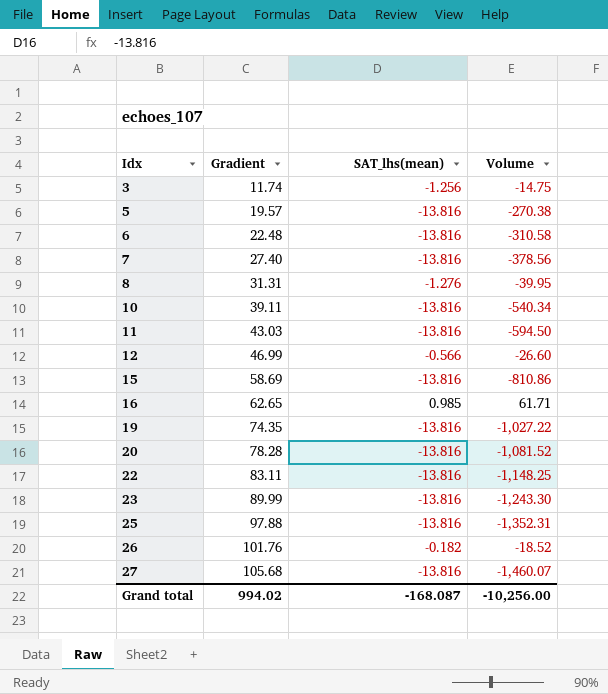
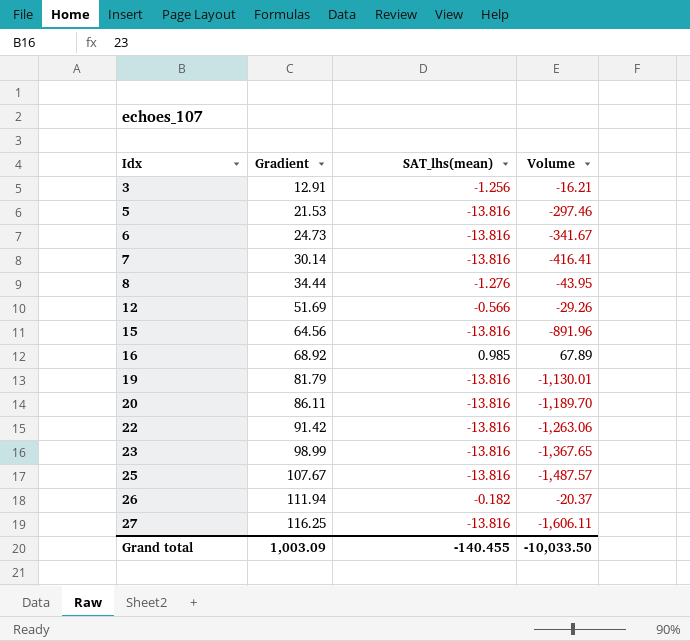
row 10: 39.11 | -13.816 | -540.34 -> none
row 11: 43.03 | -13.816 | -594.50 -> none
3 | Gradient: 11.74 -> 12.91
3 | Volume: -14.75 -> -16.21
5 | Gradient: 19.57 -> 21.53
5 | Volume: -270.38 -> -297.46
6 | Gradient: 22.48 -> 24.73
6 | Volume: -310.58 -> -341.67
7 | Gradient: 27.40 -> 30.14
7 | Volume: -378.56 -> -416.41
8 | Gradient: 31.31 -> 34.44
8 | Volume: -39.95 -> -43.95
12 | Gradient: 46.99 -> 51.69
12 | Volume: -26.60 -> -29.26
15 | Gradient: 58.69 -> 64.56
15 | Volume: -810.86 -> -891.96
16 | Gradient: 62.65 -> 68.92
16 | Volume: 61.71 -> 67.89
19 | Gradient: 74.35 -> 81.79
19 | Volume: -1,027.22 -> -1,130.01
20 | Gradient: 78.28 -> 86.11
20 | Volume: -1,081.52 -> -1,189.70
22 | Gradient: 83.11 -> 91.42
22 | Volume: -1,148.25 -> -1,263.06
23 | Gradient: 89.99 -> 98.99
23 | Volume: -1,243.30 -> -1,367.65
25 | Gradient: 97.88 -> 107.67
25 | Volume: -1,352.31 -> -1,487.57
26 | Gradient: 101.76 -> 111.94
26 | Volume: -18.52 -> -20.37
27 | Gradient: 105.68 -> 116.25
27 | Volume: -1,460.07 -> -1,606.11
Grand total | Gradient: 994.02 -> 1,003.09
Grand total | SAT_lhs(mean): -168.087 -> -140.455
Grand total | Volume: -10,256.00 -> -10,033.50

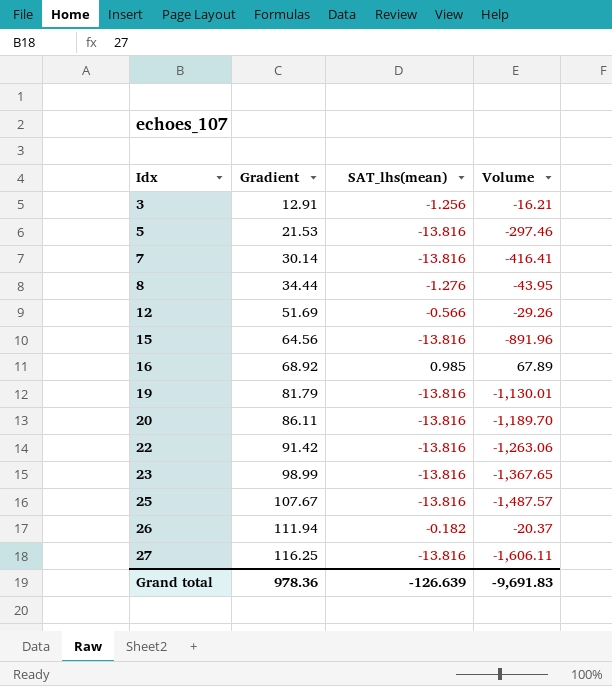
row 6: 24.73 | -13.816 | -341.67 -> none
Grand total | Gradient: 1,003.09 -> 978.36
Grand total | SAT_lhs(mean): -140.455 -> -126.639
Grand total | Volume: -10,033.50 -> -9,691.83

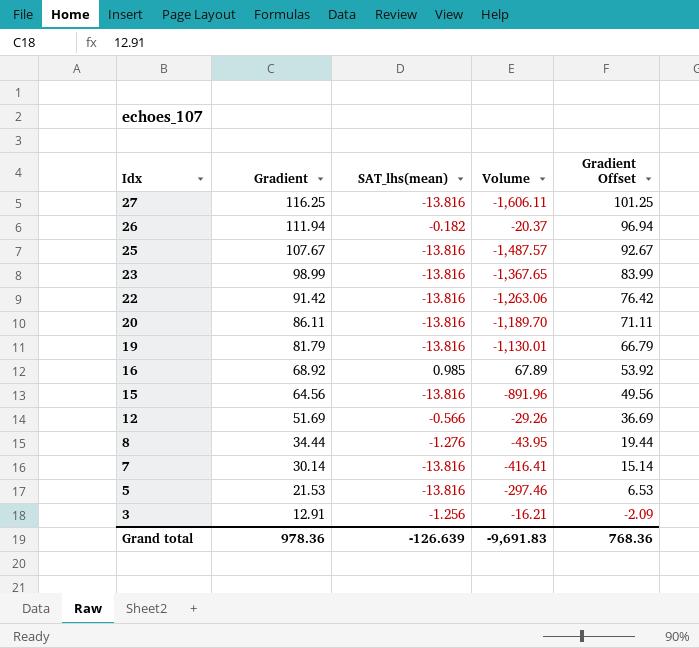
row order: Idx ascending -> Idx descending
column Gradient Offset | formula: none -> [Gradient] - 15

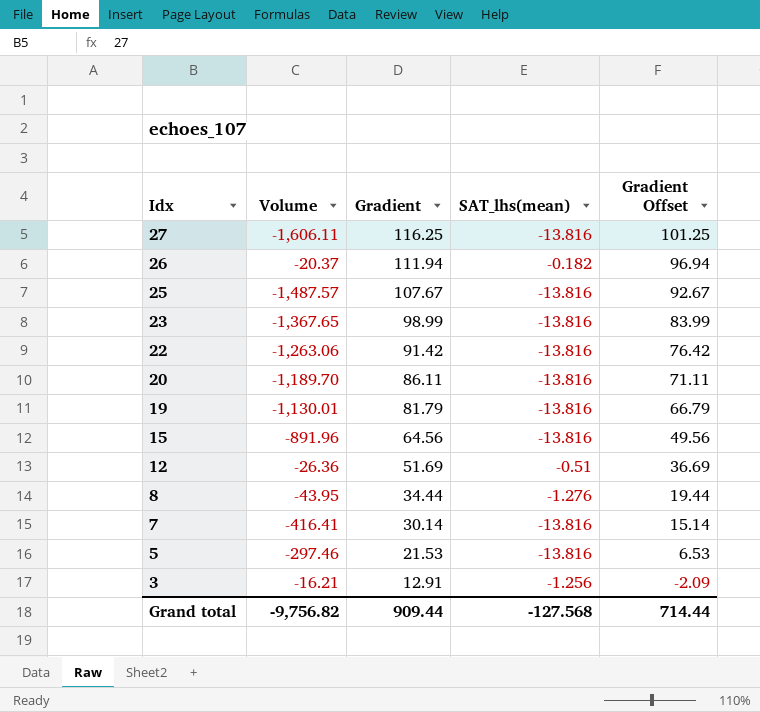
column Volume | position: 4 -> 2
row 16: 68.92 | 0.985 | 67.89 | 53.92 -> none
12 | Volume: -29.26 -> -26.36
12 | SAT_lhs(mean): -0.566 -> -0.51
Grand total | Volume: -9,691.83 -> -9,756.82
Grand total | Gradient: 978.36 -> 909.44
Grand total | SAT_lhs(mean): -126.639 -> -127.568
Grand total | Gradient Offset: 768.36 -> 714.44

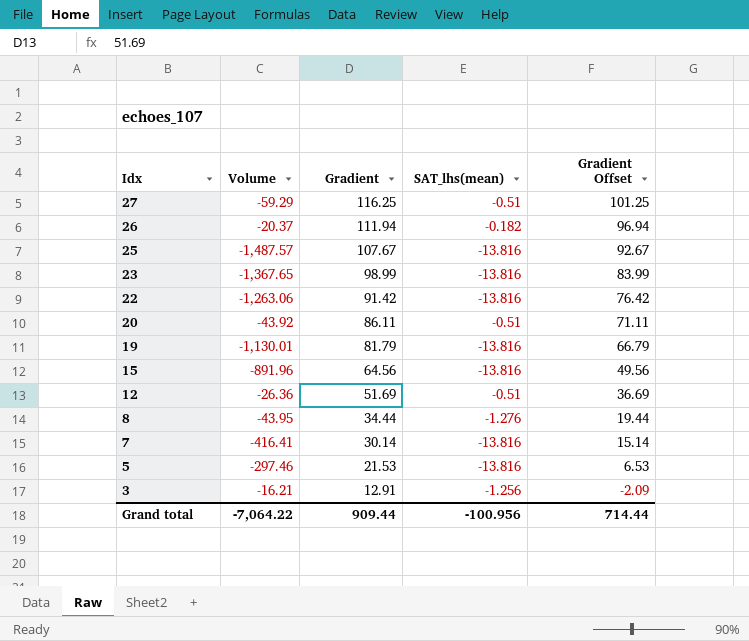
27 | Volume: -1,606.11 -> -59.29
27 | SAT_lhs(mean): -13.816 -> -0.51
20 | Volume: -1,189.70 -> -43.92
20 | SAT_lhs(mean): -13.816 -> -0.51
Grand total | Volume: -9,756.82 -> -7,064.22
Grand total | SAT_lhs(mean): -127.568 -> -100.956

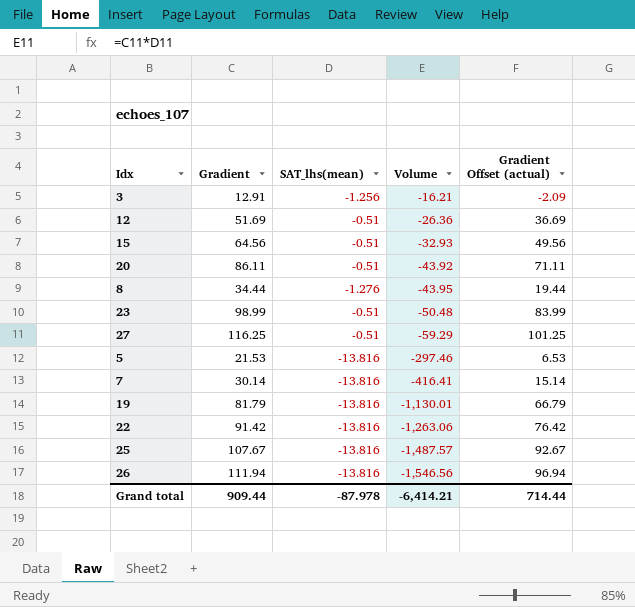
row order: Idx descending -> Volume descending
column Volume | position: 2 -> 4
column name: Gradient Offset -> Gradient Offset (actual)
15 | SAT_lhs(mean): -13.816 -> -0.51
15 | Volume: -891.96 -> -32.93
23 | SAT_lhs(mean): -13.816 -> -0.51
23 | Volume: -1,367.65 -> -50.48
26 | SAT_lhs(mean): -0.182 -> -13.816
26 | Volume: -20.37 -> -1,546.56
Grand total | SAT_lhs(mean): -100.956 -> -87.978
Grand total | Volume: -7,064.22 -> -6,414.21

